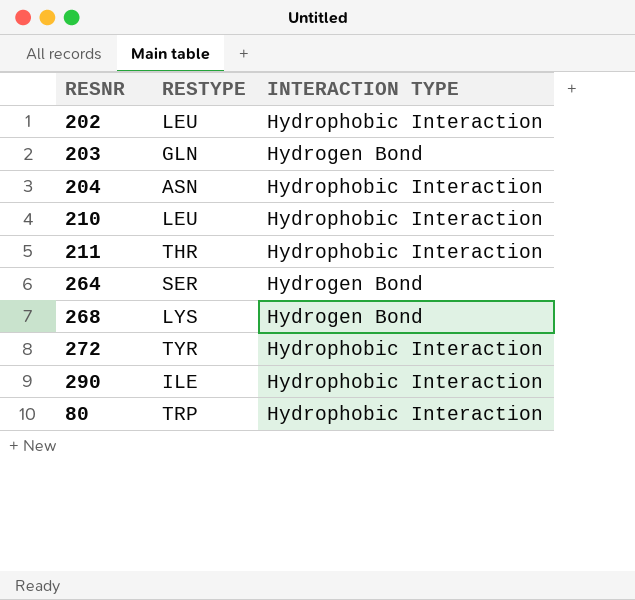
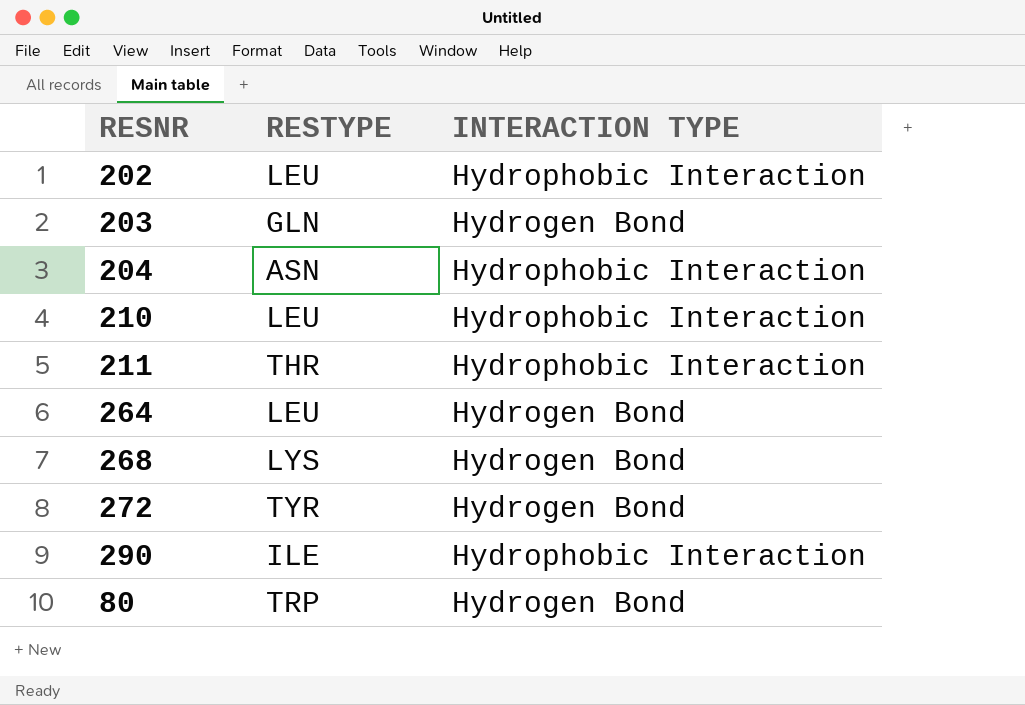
264 | RESTYPE: SER -> LEU
272 | INTERACTION TYPE: Hydrophobic Interaction -> Hydrogen Bond
80 | INTERACTION TYPE: Hydrophobic Interaction -> Hydrogen Bond

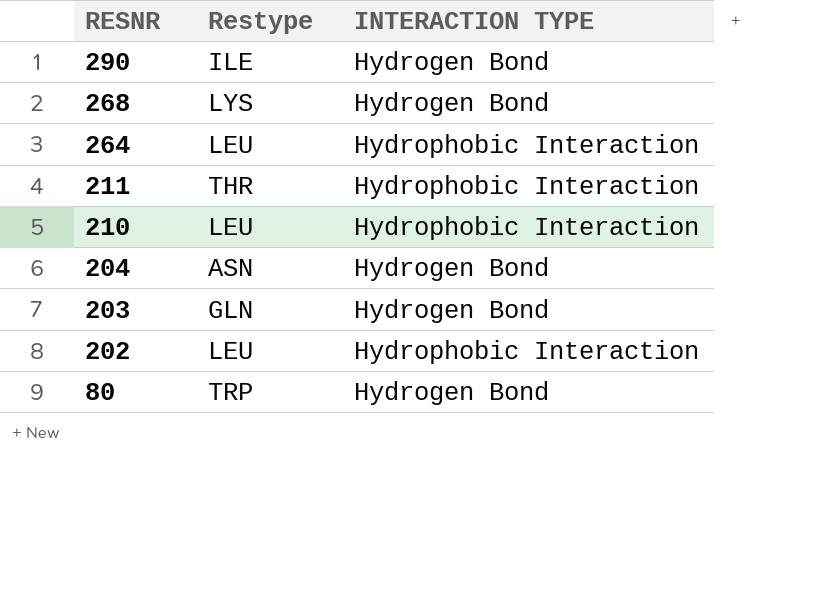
row order: none -> RESNR descending
column name: RESTYPE -> Restype
row 272: TYR | Hydrogen Bond -> none
290 | INTERACTION TYPE: Hydrophobic Interaction -> Hydrogen Bond
264 | INTERACTION TYPE: Hydrogen Bond -> Hydrophobic Interaction
204 | INTERACTION TYPE: Hydrophobic Interaction -> Hydrogen Bond

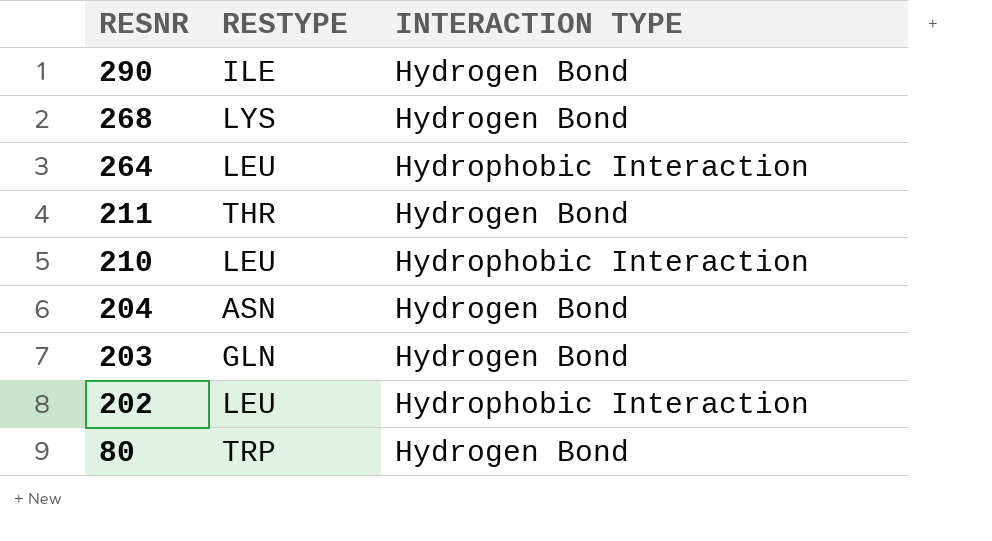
column name: Restype -> RESTYPE
211 | INTERACTION TYPE: Hydrophobic Interaction -> Hydrogen Bond

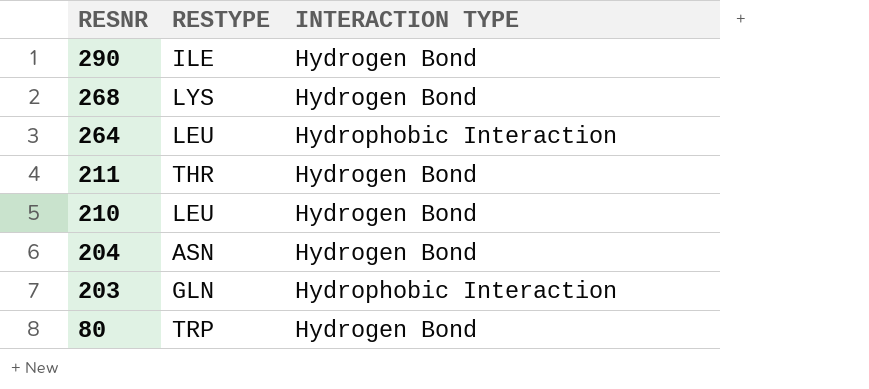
row 202: LEU | Hydrophobic Interaction -> none
210 | INTERACTION TYPE: Hydrophobic Interaction -> Hydrogen Bond
203 | INTERACTION TYPE: Hydrogen Bond -> Hydrophobic Interaction

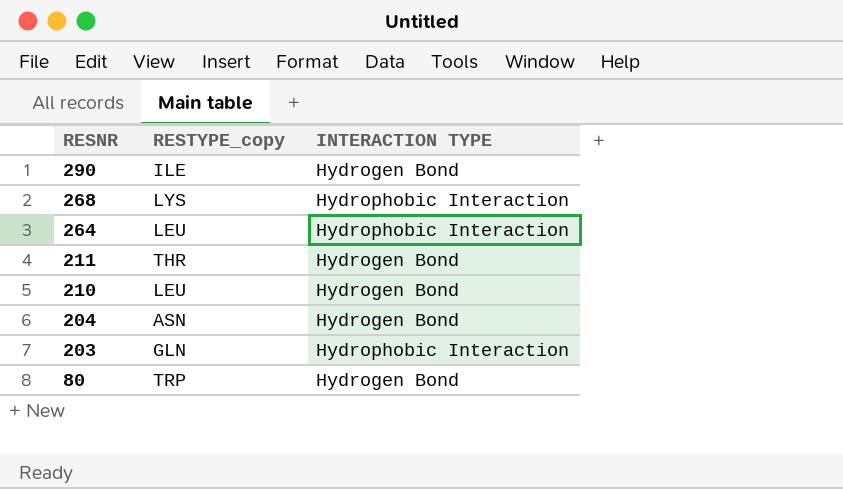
column name: RESTYPE -> RESTYPE_copy
268 | INTERACTION TYPE: Hydrogen Bond -> Hydrophobic Interaction

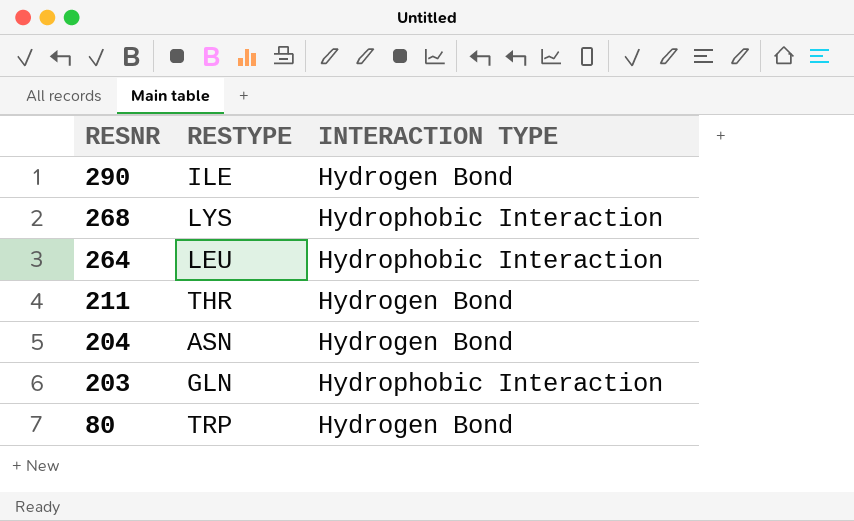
column name: RESTYPE_copy -> RESTYPE
row 210: LEU | Hydrogen Bond -> none

